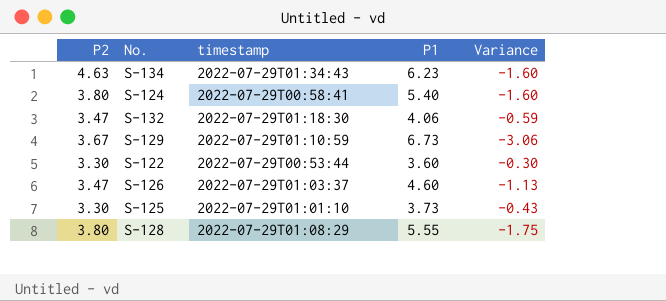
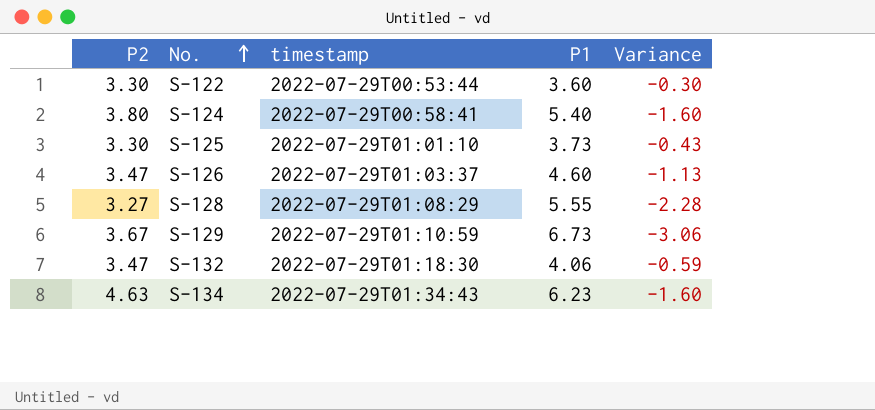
row order: none -> No. ascending
S-128 | P2: 3.80 -> 3.27
S-128 | Variance: -1.75 -> -2.28

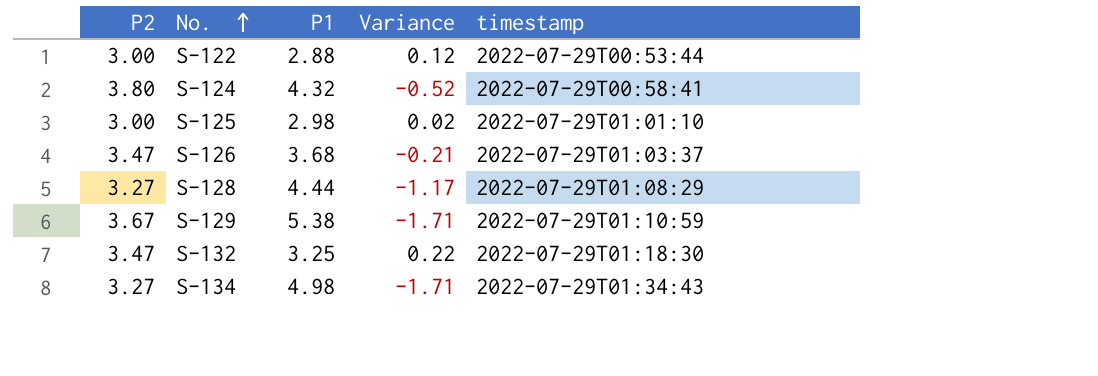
column timestamp | position: 3 -> 5
S-122 | P2: 3.30 -> 3.00
S-122 | P1: 3.60 -> 2.88
S-122 | Variance: -0.30 -> 0.12
S-124 | P1: 5.40 -> 4.32
S-124 | Variance: -1.60 -> -0.52
S-125 | P2: 3.30 -> 3.00
S-125 | P1: 3.73 -> 2.98
S-125 | Variance: -0.43 -> 0.02
S-126 | P1: 4.60 -> 3.68
S-126 | Variance: -1.13 -> -0.21
S-128 | P1: 5.55 -> 4.44
S-128 | Variance: -2.28 -> -1.17
S-129 | P1: 6.73 -> 5.38
S-129 | Variance: -3.06 -> -1.71
S-132 | P1: 4.06 -> 3.25
S-132 | Variance: -0.59 -> 0.22
S-134 | P2: 4.63 -> 3.27
S-134 | P1: 6.23 -> 4.98
S-134 | Variance: -1.60 -> -1.71

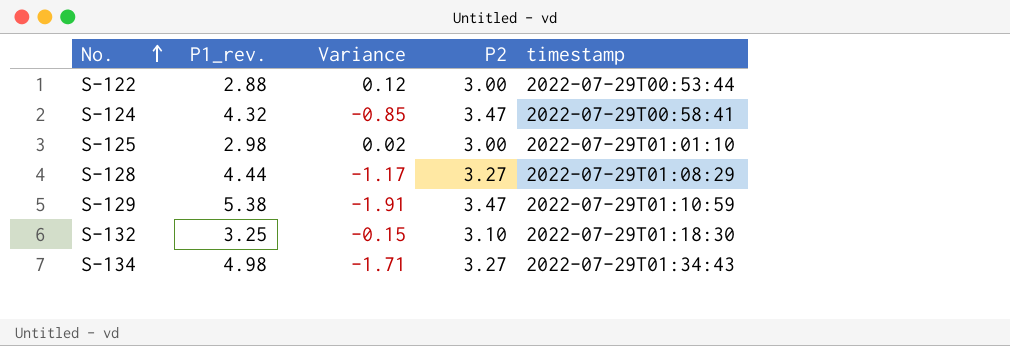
column name: P1 -> P1_rev.
column P2 | position: 1 -> 4
row S-126: 3.47 | 3.68 | -0.21 | 2022-07-29T01:03:37 -> none
S-124 | Variance: -0.52 -> -0.85
S-124 | P2: 3.80 -> 3.47
S-129 | Variance: -1.71 -> -1.91
S-129 | P2: 3.67 -> 3.47
S-132 | Variance: 0.22 -> -0.15
S-132 | P2: 3.47 -> 3.10

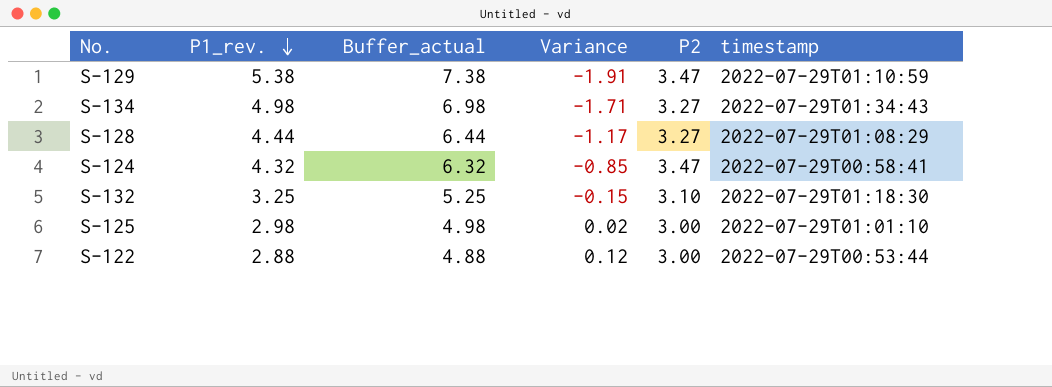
row order: No. ascending -> P1_rev. descending
column Buffer_actual | formula: none -> [P1_rev.] + 2

